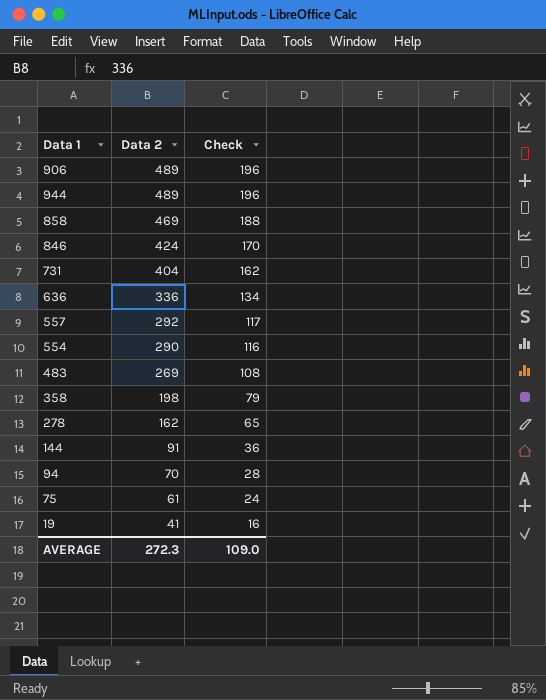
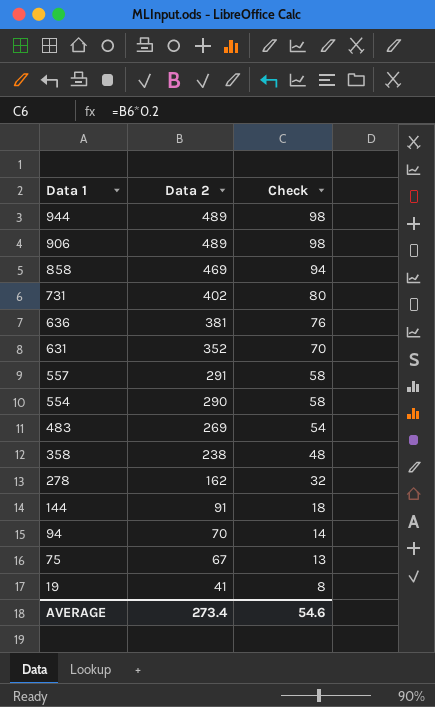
row order: Data 2 descending -> Data 1 descending
column Check | formula: [Data 2] * 0.4 -> [Data 2] * 0.2
row 846: 424 | 170 -> none
731 | Data 2: 404 -> 402
636 | Data 2: 336 -> 381
row 631: none -> 352 | 70
557 | Data 2: 292 -> 291
358 | Data 2: 198 -> 238
75 | Data 2: 61 -> 67
AVERAGE | Data 2: 272.3 -> 273.4
AVERAGE | Check: 109.0 -> 54.6

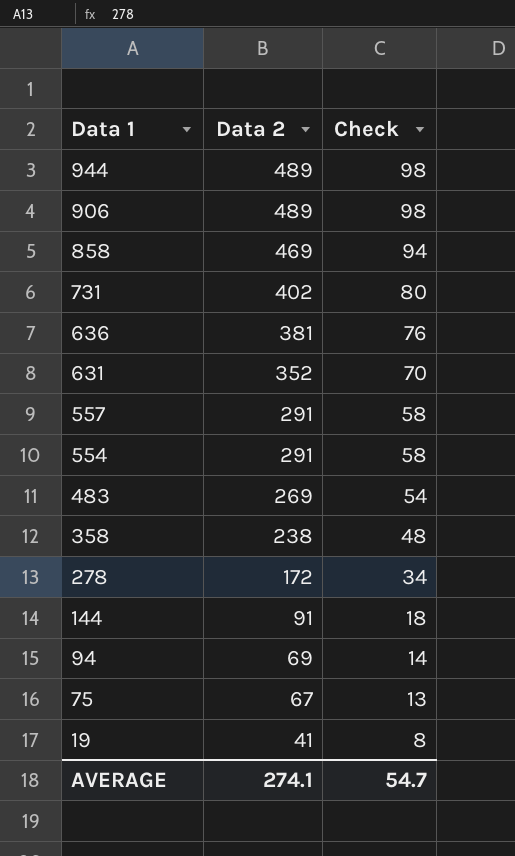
554 | Data 2: 290 -> 291
278 | Data 2: 162 -> 172
278 | Check: 32 -> 34
94 | Data 2: 70 -> 69
AVERAGE | Data 2: 273.4 -> 274.1
AVERAGE | Check: 54.6 -> 54.7

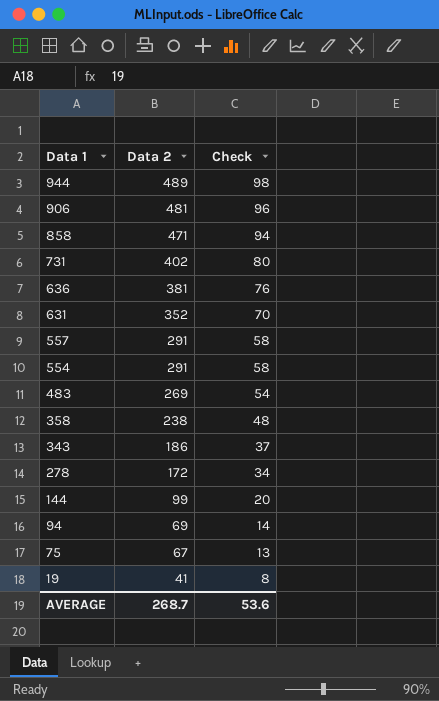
906 | Data 2: 489 -> 481
906 | Check: 98 -> 96
858 | Data 2: 469 -> 471
row 343: none -> 186 | 37
144 | Data 2: 91 -> 99
144 | Check: 18 -> 20
AVERAGE | Data 2: 274.1 -> 268.7
AVERAGE | Check: 54.7 -> 53.6

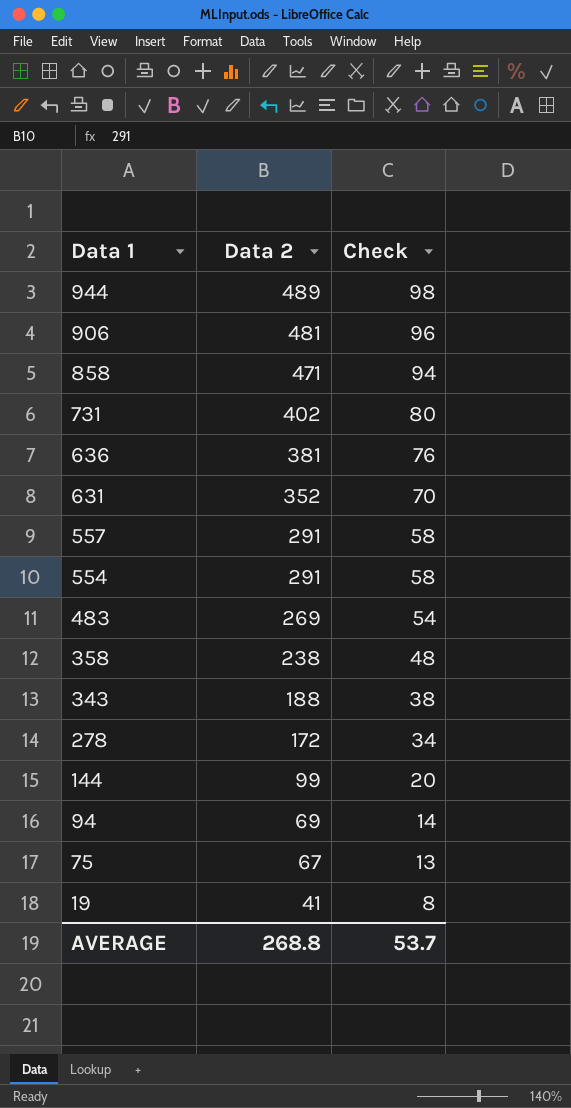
343 | Data 2: 186 -> 188
343 | Check: 37 -> 38
AVERAGE | Data 2: 268.7 -> 268.8
AVERAGE | Check: 53.6 -> 53.7

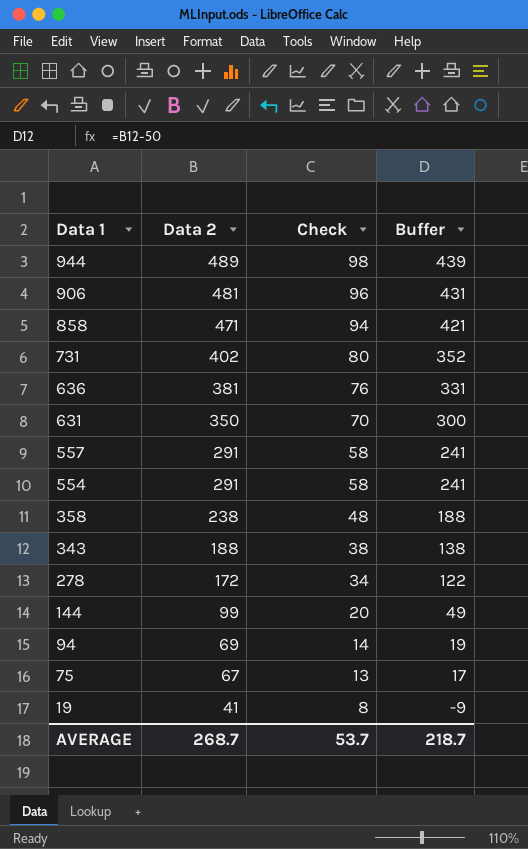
column Buffer | formula: none -> [Data 2] - 50
row 483: 269 | 54 -> none
631 | Data 2: 352 -> 350
AVERAGE | Data 2: 268.8 -> 268.7

